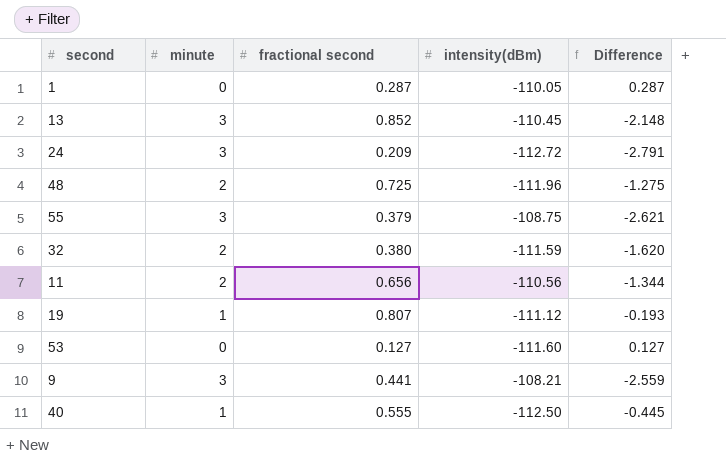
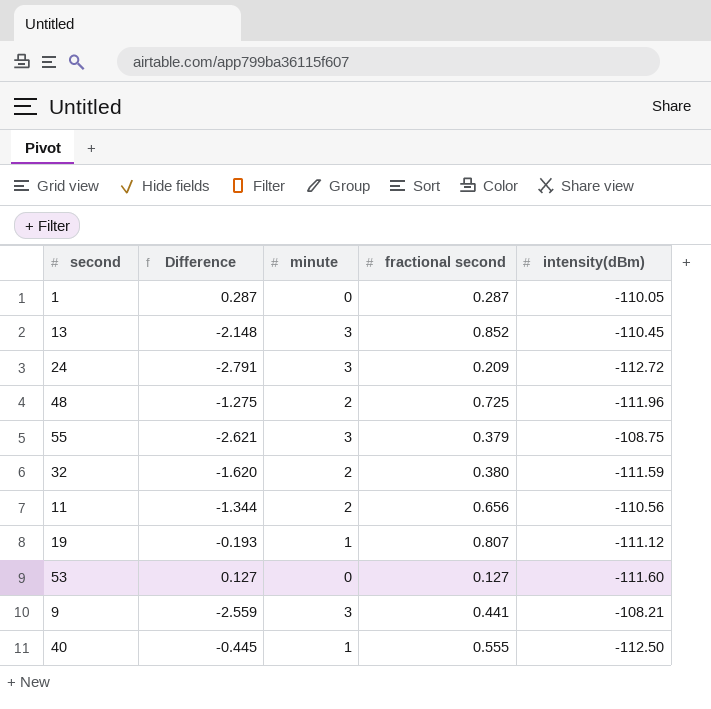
column Difference | position: 5 -> 2

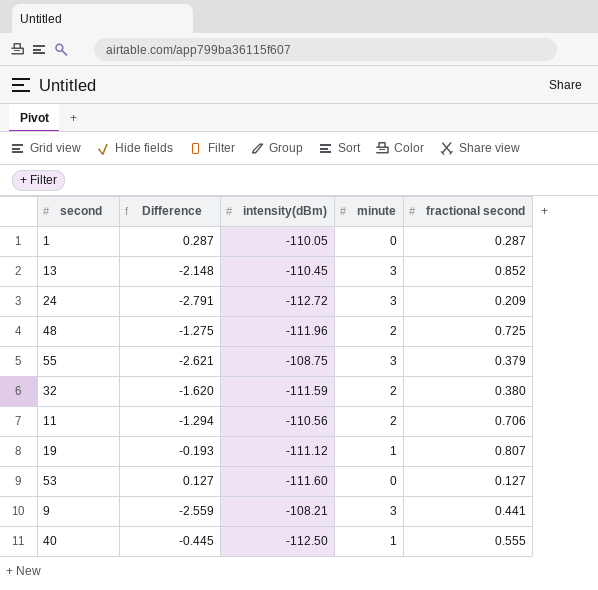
column intensity(dBm) | position: 5 -> 3
11 | Difference: -1.344 -> -1.294
11 | fractional second: 0.656 -> 0.706

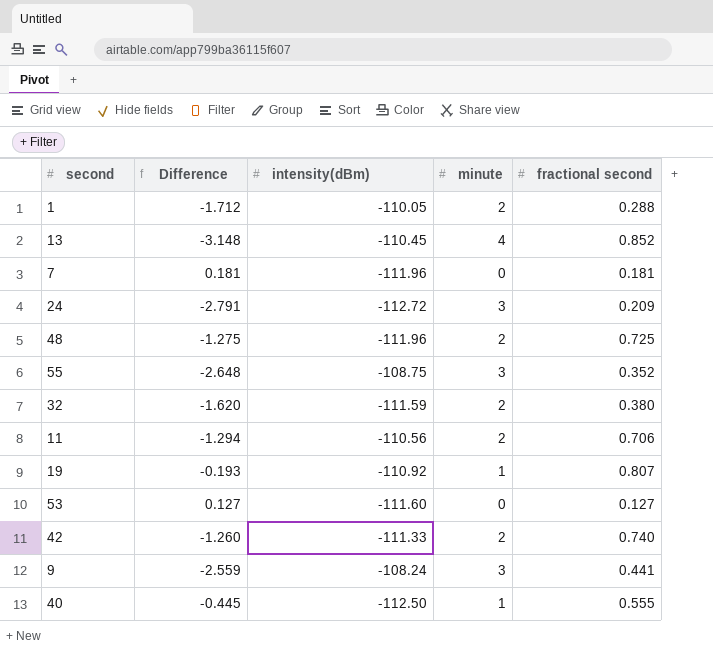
1 | Difference: 0.287 -> -1.712
1 | minute: 0 -> 2
1 | fractional second: 0.287 -> 0.288
13 | Difference: -2.148 -> -3.148
13 | minute: 3 -> 4
row 7: none -> 0.181 | -111.96 | 0 | 0.181
55 | Difference: -2.621 -> -2.648
55 | fractional second: 0.379 -> 0.352
19 | intensity(dBm): -111.12 -> -110.92
row 42: none -> -1.260 | -111.33 | 2 | 0.740
9 | intensity(dBm): -108.21 -> -108.24

